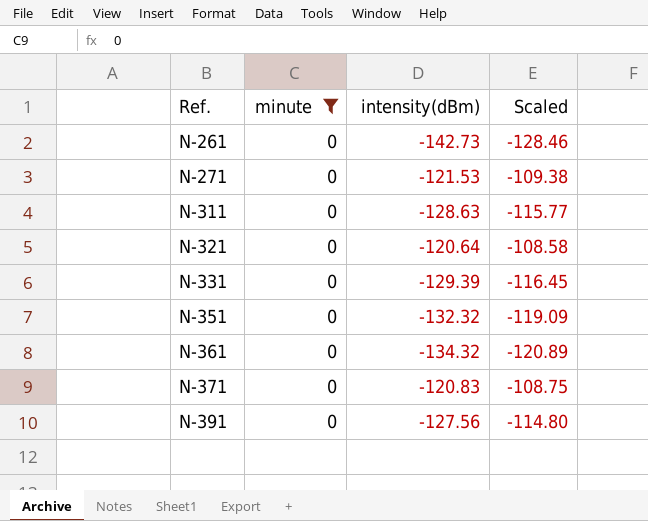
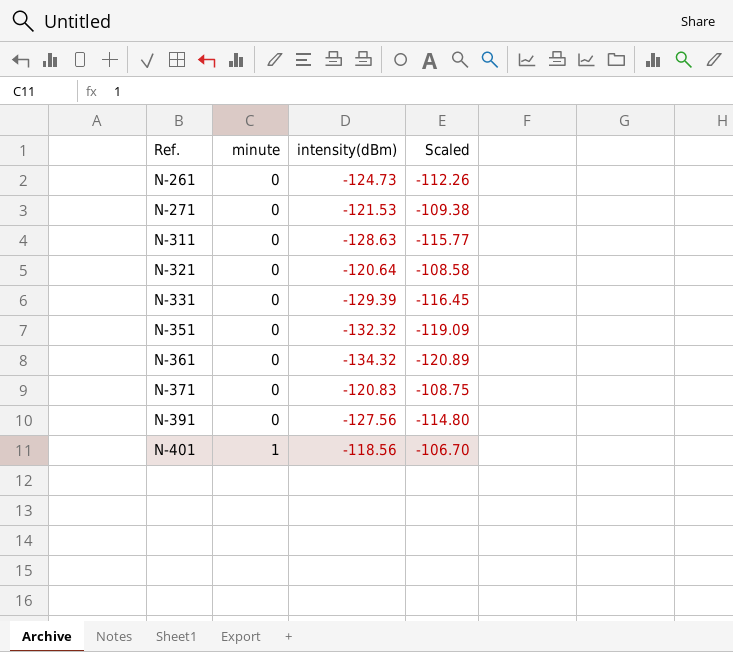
filter: minute = 0 -> none
N-261 | intensity(dBm): -142.73 -> -124.73
N-261 | Scaled: -128.46 -> -112.26

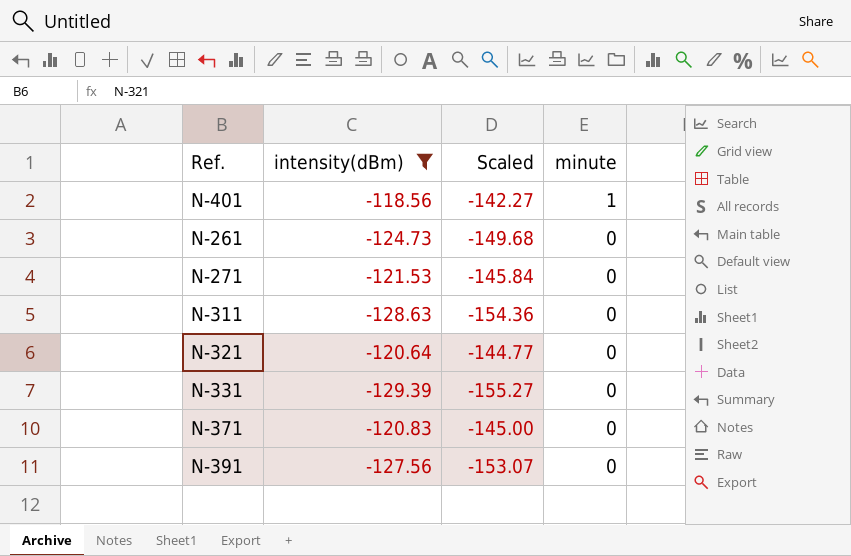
filter: none -> intensity(dBm) >= -129.39
row order: Ref. ascending -> minute descending
column Scaled | formula: [intensity(dBm)] * 0.9 -> [intensity(dBm)] * 1.2
column minute | position: 2 -> 4

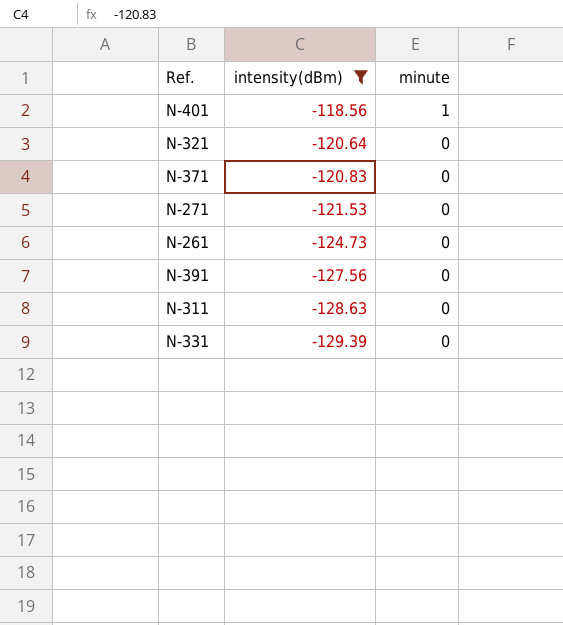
row order: minute descending -> intensity(dBm) descending
column Scaled | formula: [intensity(dBm)] * 1.2 -> none

